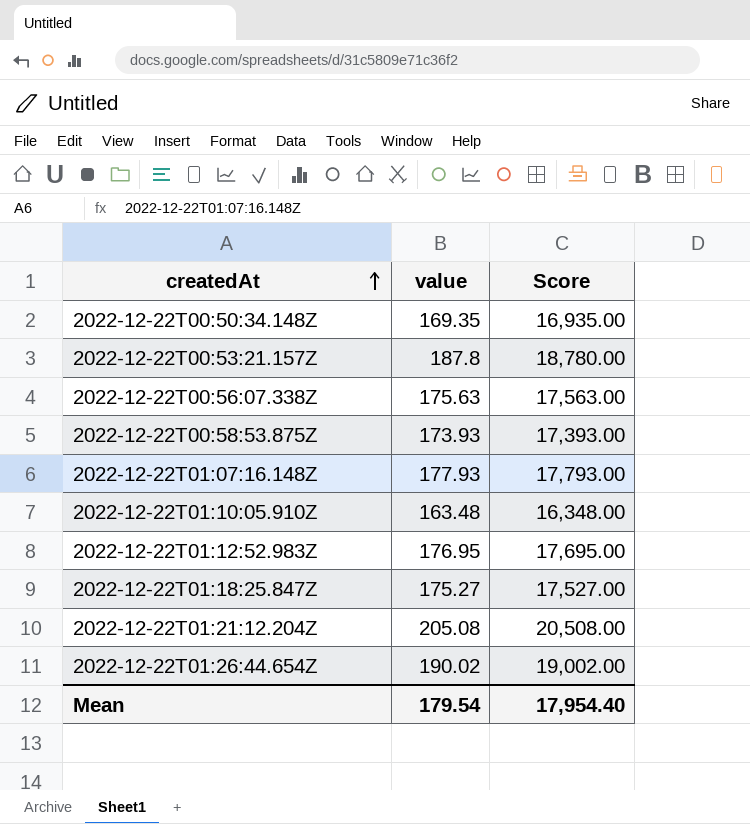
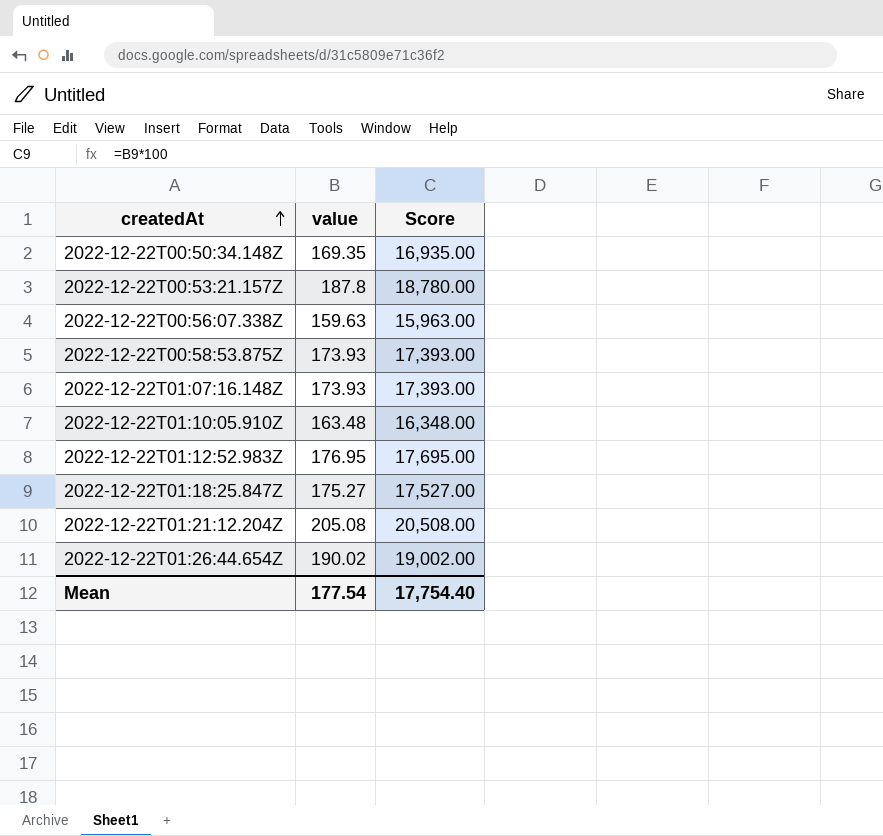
2022-12-22T00:56:07.338Z | value: 175.63 -> 159.63
2022-12-22T00:56:07.338Z | Score: 17,563.00 -> 15,963.00
2022-12-22T01:07:16.148Z | value: 177.93 -> 173.93
2022-12-22T01:07:16.148Z | Score: 17,793.00 -> 17,393.00
Mean | value: 179.54 -> 177.54
Mean | Score: 17,954.40 -> 17,754.40

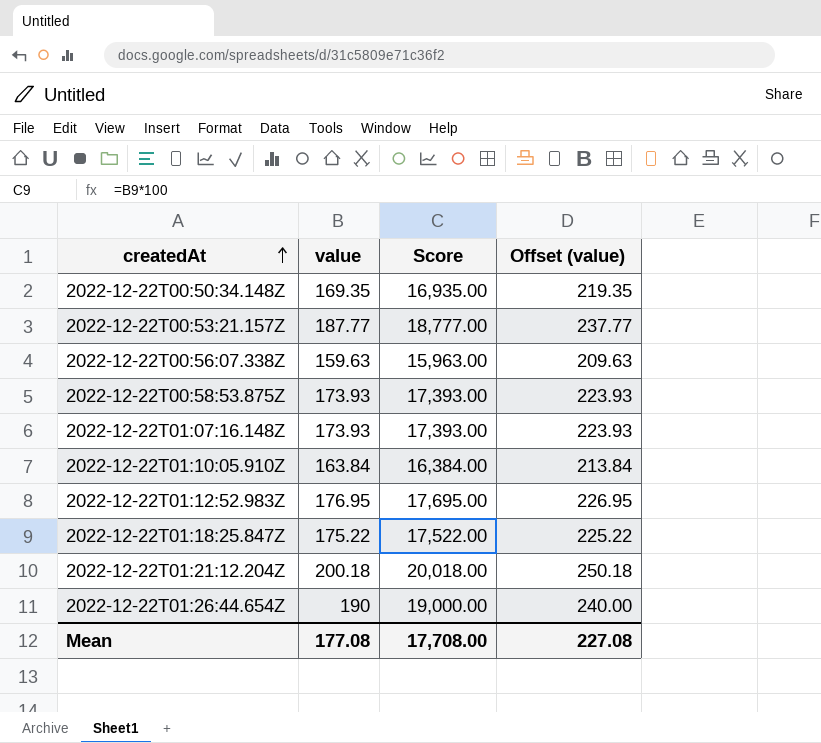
column Offset (value) | formula: none -> [value] + 50
2022-12-22T00:53:21.157Z | value: 187.8 -> 187.77
2022-12-22T00:53:21.157Z | Score: 18,780.00 -> 18,777.00
2022-12-22T01:10:05.910Z | value: 163.48 -> 163.84
2022-12-22T01:10:05.910Z | Score: 16,348.00 -> 16,384.00
2022-12-22T01:18:25.847Z | value: 175.27 -> 175.22
2022-12-22T01:18:25.847Z | Score: 17,527.00 -> 17,522.00
2022-12-22T01:21:12.204Z | value: 205.08 -> 200.18
2022-12-22T01:21:12.204Z | Score: 20,508.00 -> 20,018.00
2022-12-22T01:26:44.654Z | value: 190.02 -> 190
2022-12-22T01:26:44.654Z | Score: 19,002.00 -> 19,000.00
Mean | value: 177.54 -> 177.08
Mean | Score: 17,754.40 -> 17,708.00

